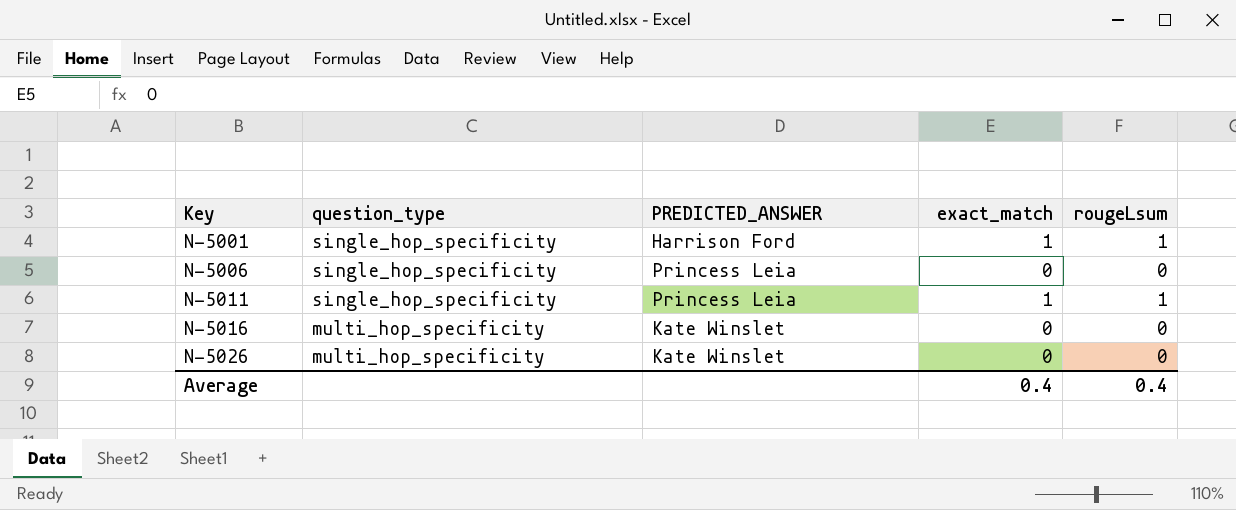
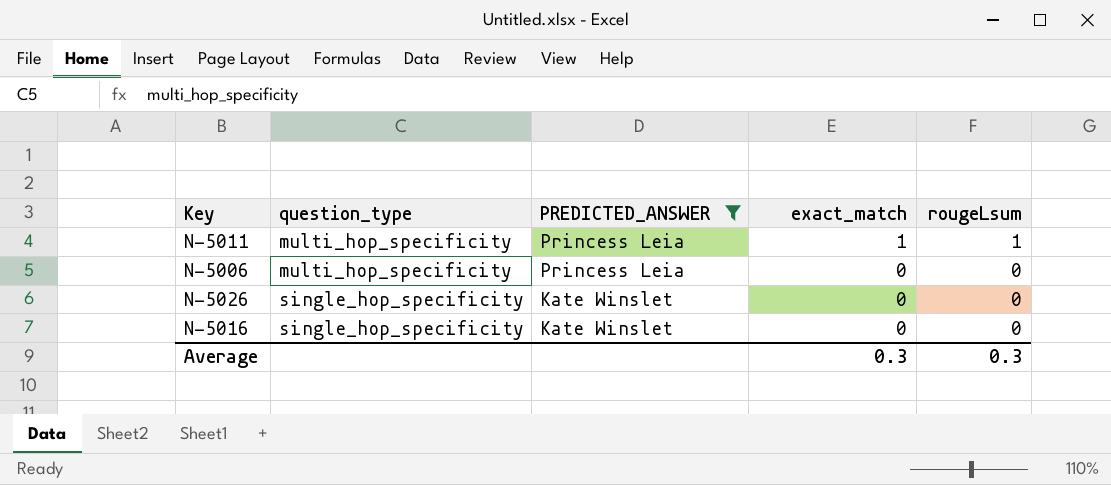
filter: none -> PREDICTED_ANSWER != Harrison Ford
row order: Key ascending -> question_type ascending
N-5011 | question_type: single_hop_specificity -> multi_hop_specificity
N-5006 | question_type: single_hop_specificity -> multi_hop_specificity
N-5026 | question_type: multi_hop_specificity -> single_hop_specificity
N-5016 | question_type: multi_hop_specificity -> single_hop_specificity
Average | exact_match: 0.4 -> 0.3
Average | rougeLsum: 0.4 -> 0.3

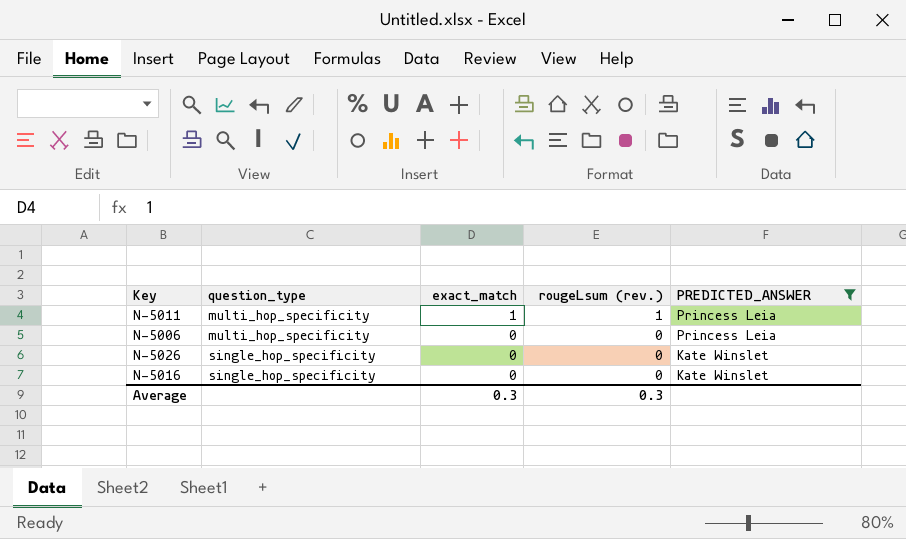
column name: rougeLsum -> rougeLsum (rev.)
column PREDICTED_ANSWER | position: 3 -> 5

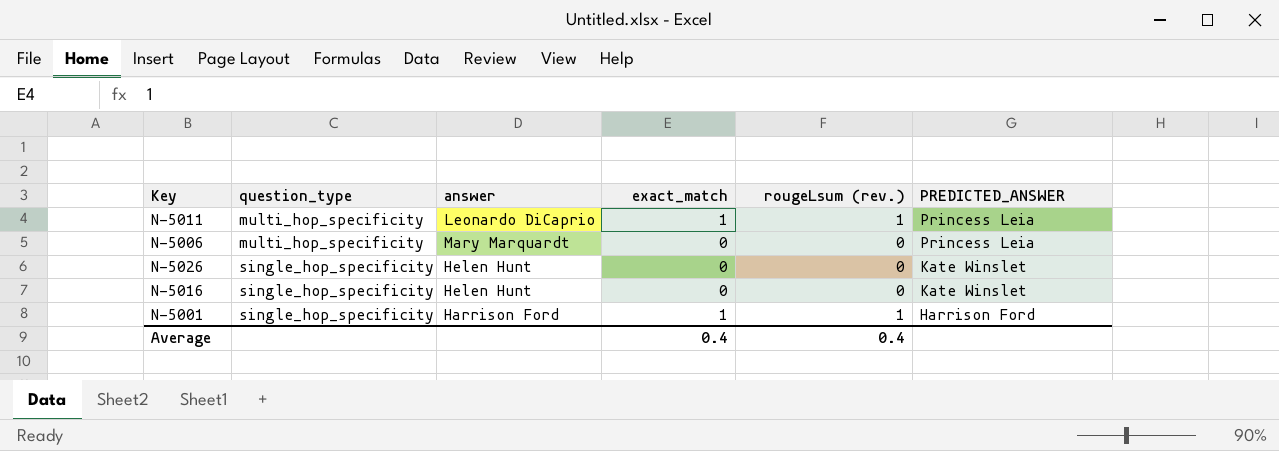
filter: PREDICTED_ANSWER != Harrison Ford -> none
column answer | position: none -> 3
Average | exact_match: 0.3 -> 0.4
Average | rougeLsum (rev.): 0.3 -> 0.4

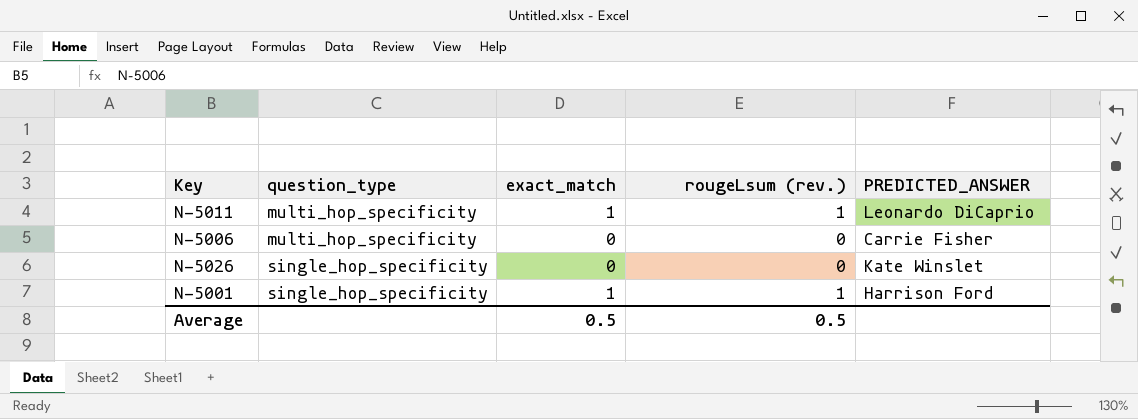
column answer | position: 3 -> none
row N-5016: single_hop_specificity | Helen Hunt | 0 | 0 | Kate Winslet -> none
N-5011 | PREDICTED_ANSWER: Princess Leia -> Leonardo DiCaprio
N-5006 | PREDICTED_ANSWER: Princess Leia -> Carrie Fisher
Average | exact_match: 0.4 -> 0.5
Average | rougeLsum (rev.): 0.4 -> 0.5

